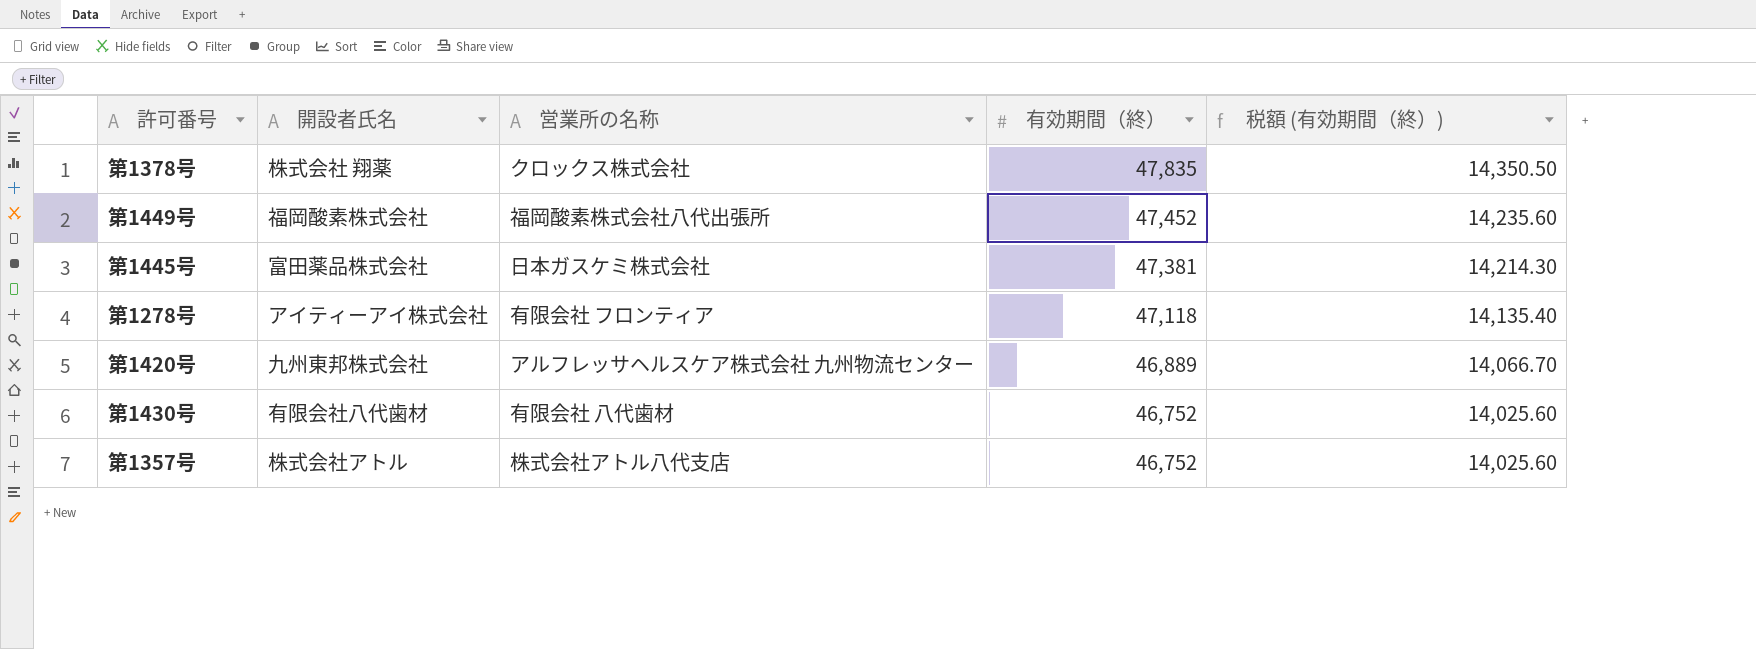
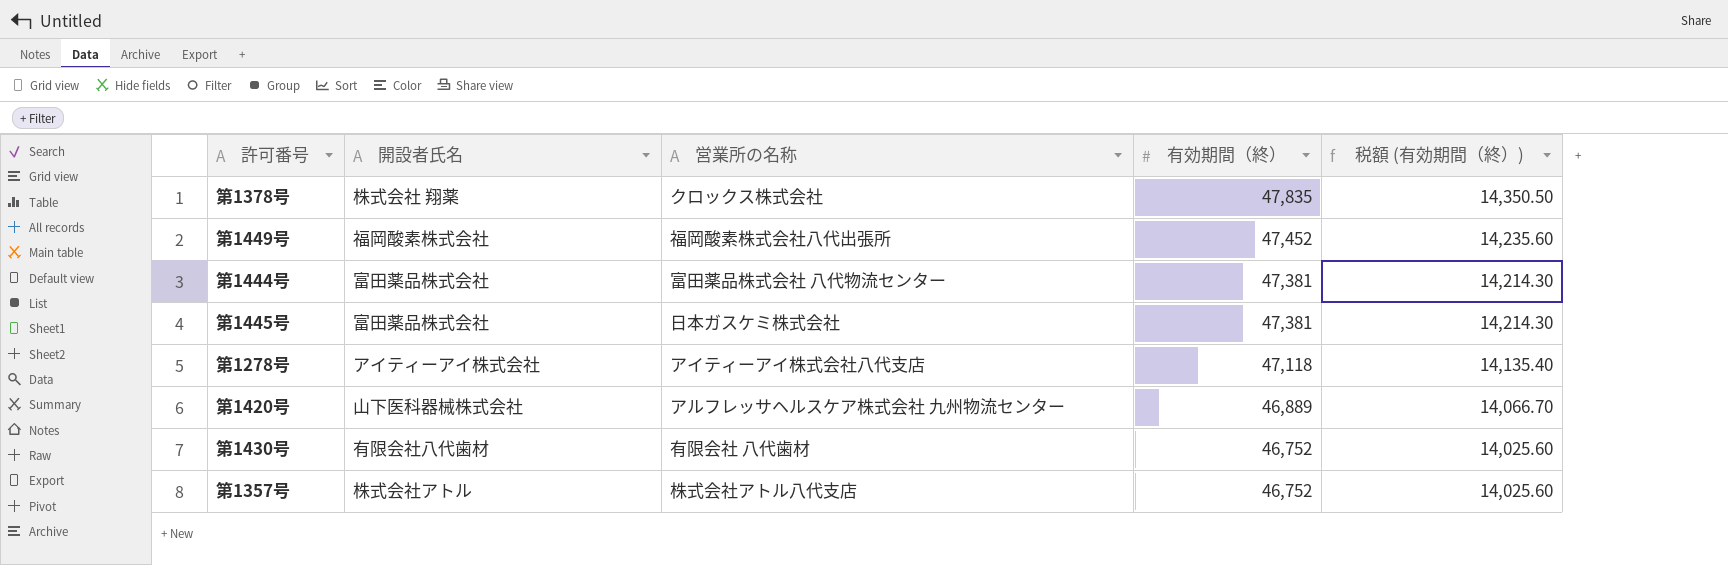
row 第1444号: none -> 富田薬品株式会社 | 富田薬品株式会社 八代物流センター | 47,381 | 14,214.30
第1278号 | 営業所の名称: 有限会社 フロンティア -> アイティーアイ株式会社八代支店
第1420号 | 開設者氏名: 九州東邦株式会社 -> 山下医科器械株式会社

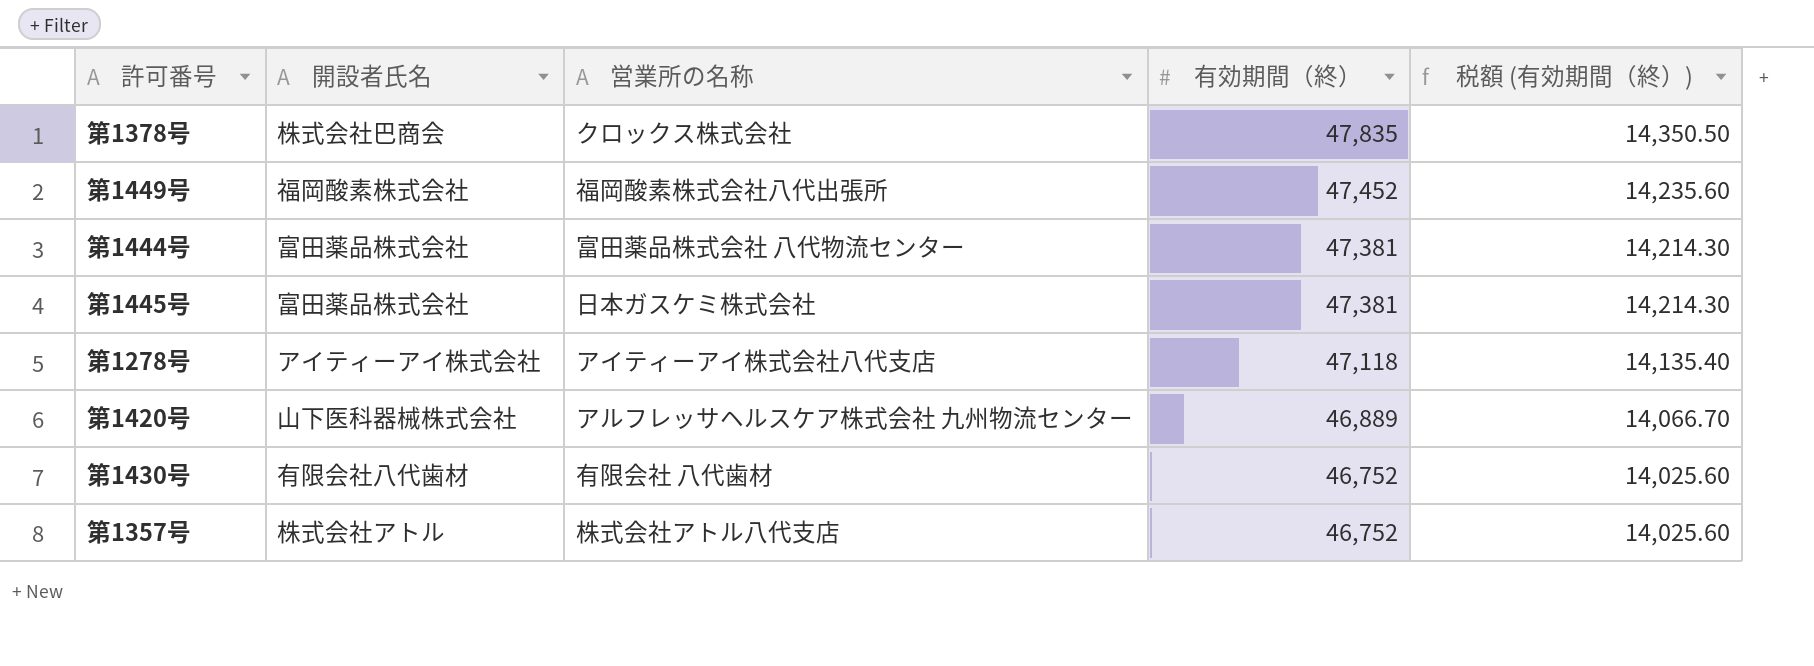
第1378号 | 開設者氏名: 株式会社 翔薬 -> 株式会社巴商会

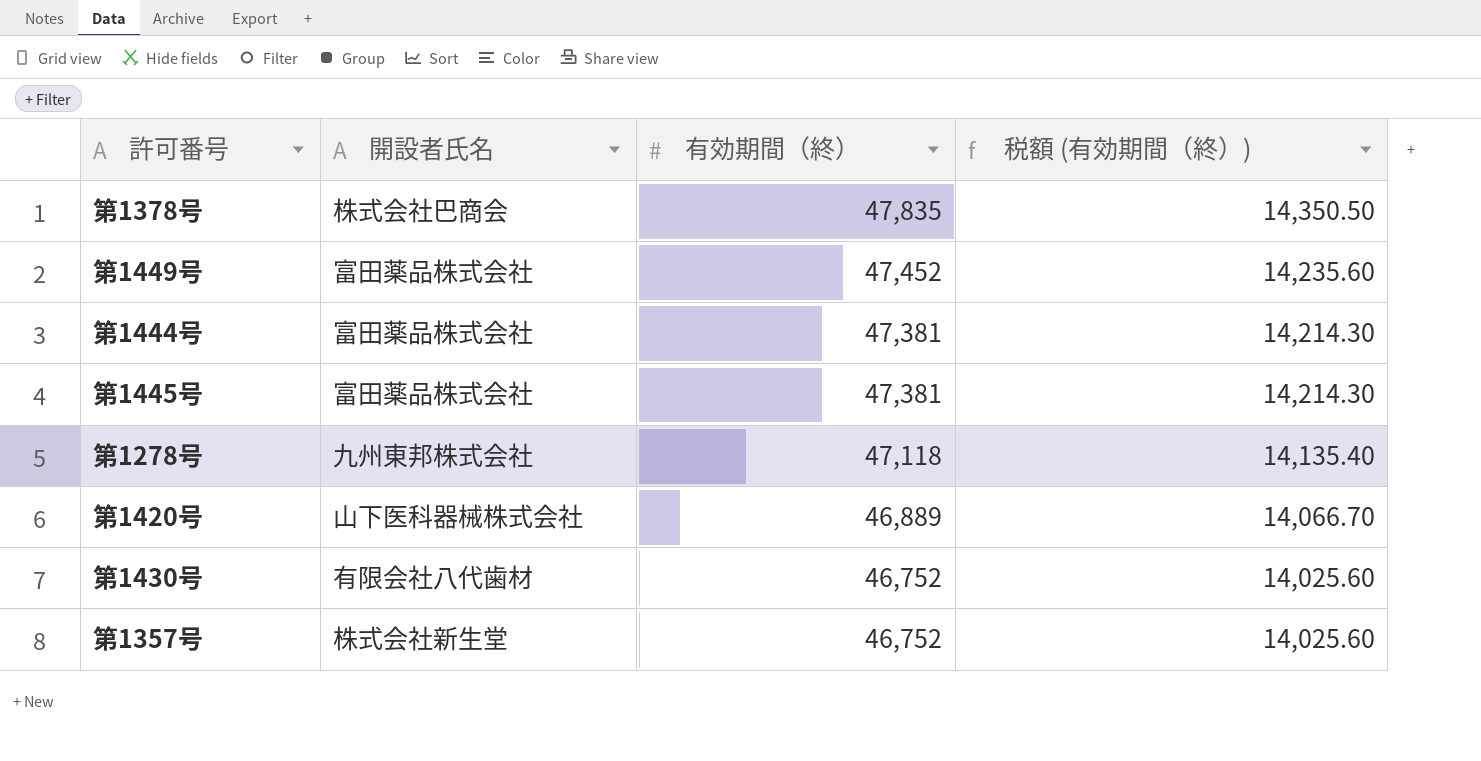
column 営業所の名称 | position: 3 -> none
第1449号 | 開設者氏名: 福岡酸素株式会社 -> 富田薬品株式会社
第1278号 | 開設者氏名: アイティーアイ株式会社 -> 九州東邦株式会社
第1357号 | 開設者氏名: 株式会社アトル -> 株式会社新生堂

